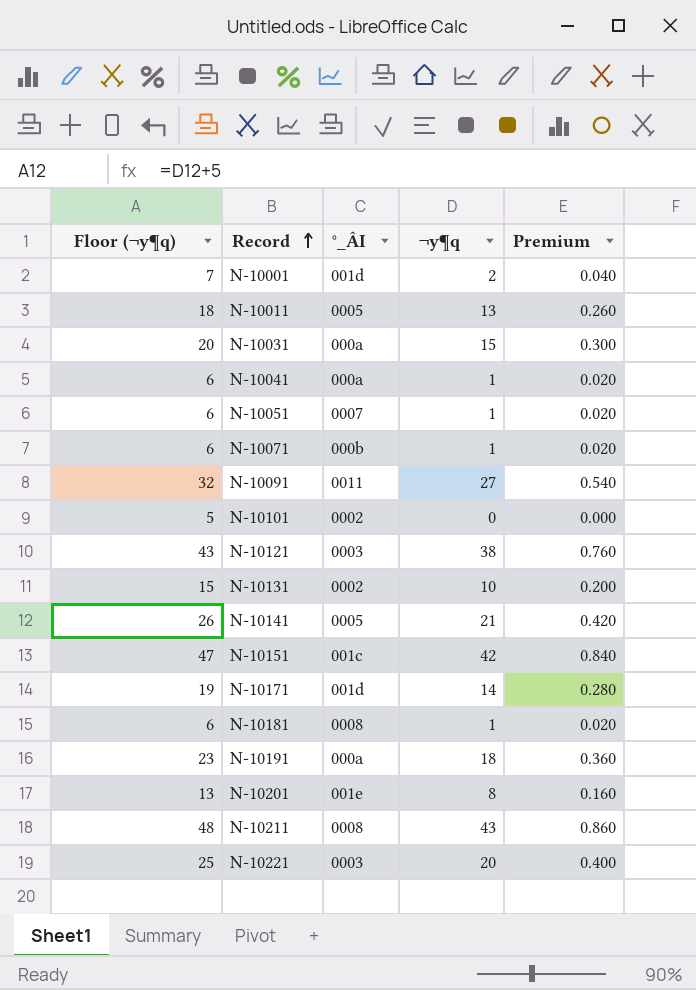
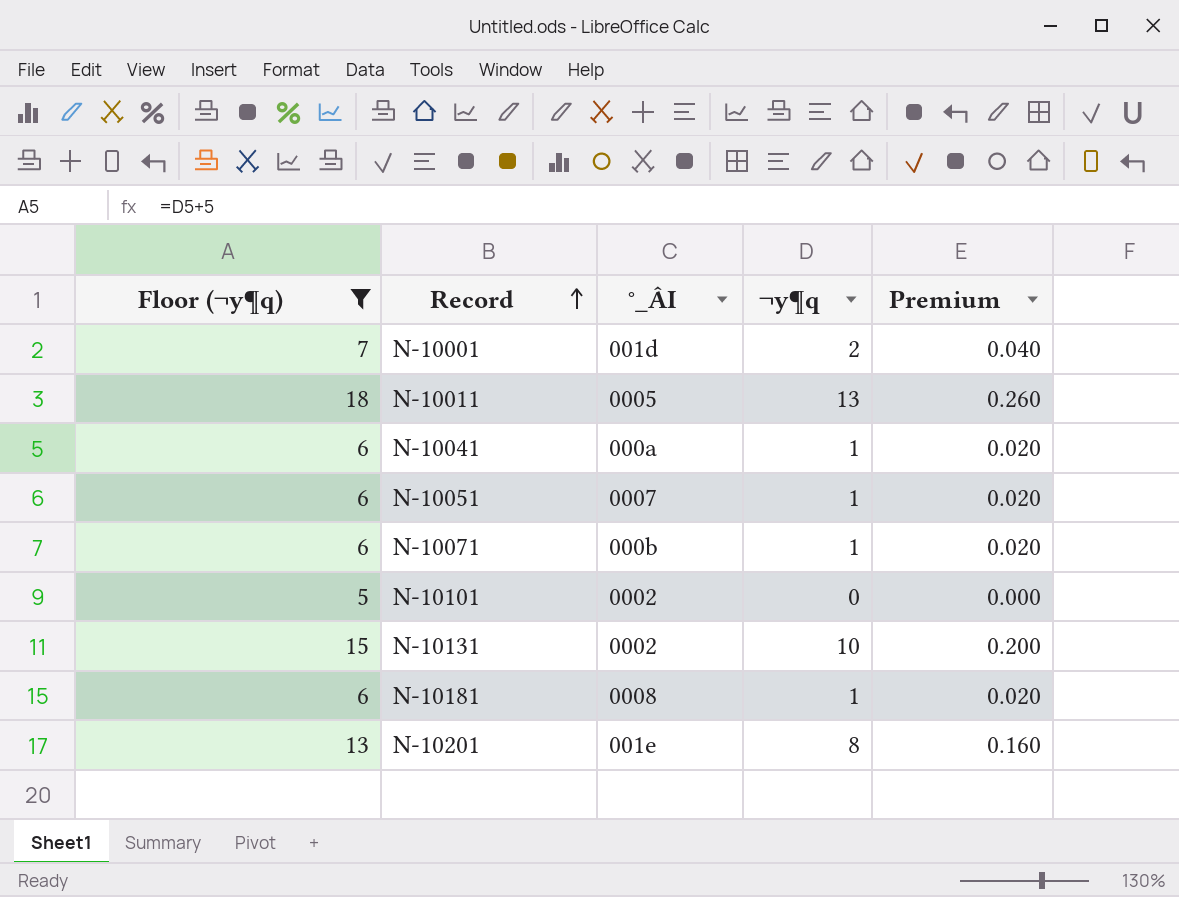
filter: none -> Floor (¬y¶q) <= 18

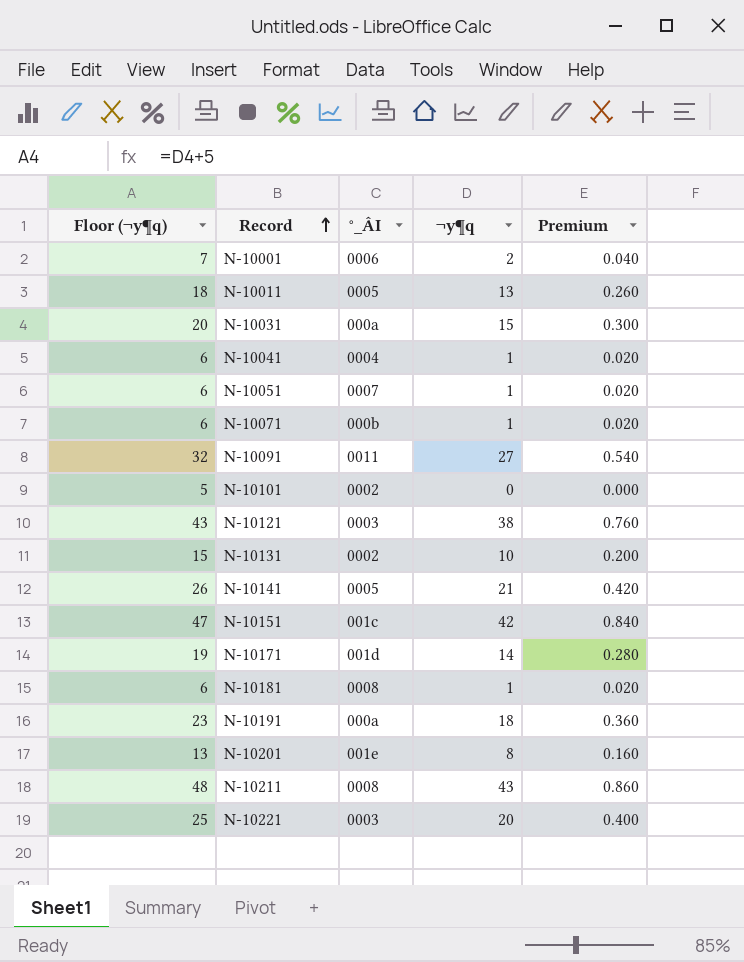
filter: Floor (¬y¶q) <= 18 -> none
N-10001 | °_ÂI: 001d -> 0006
N-10041 | °_ÂI: 000a -> 0004

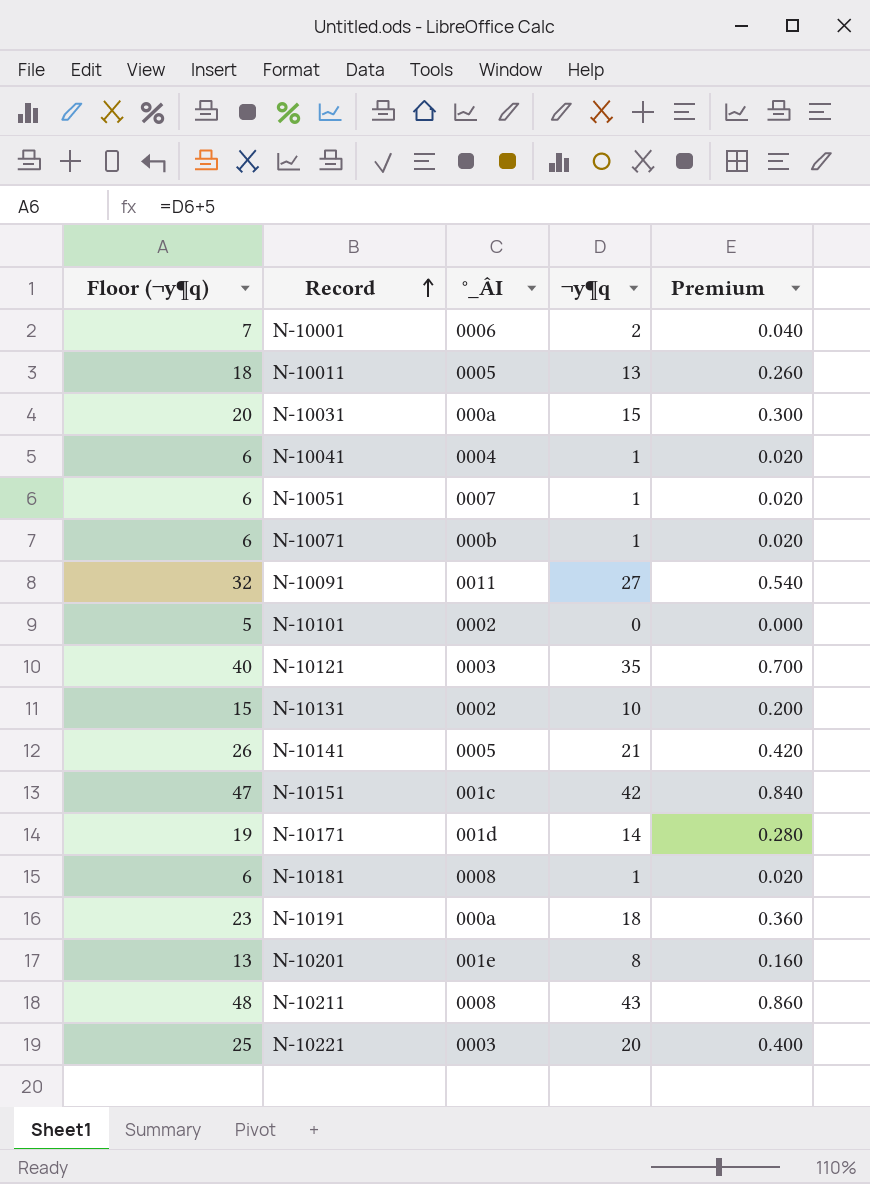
N-10121 | Floor (¬y¶q): 43 -> 40
N-10121 | ¬y¶q: 38 -> 35
N-10121 | Premium: 0.760 -> 0.700

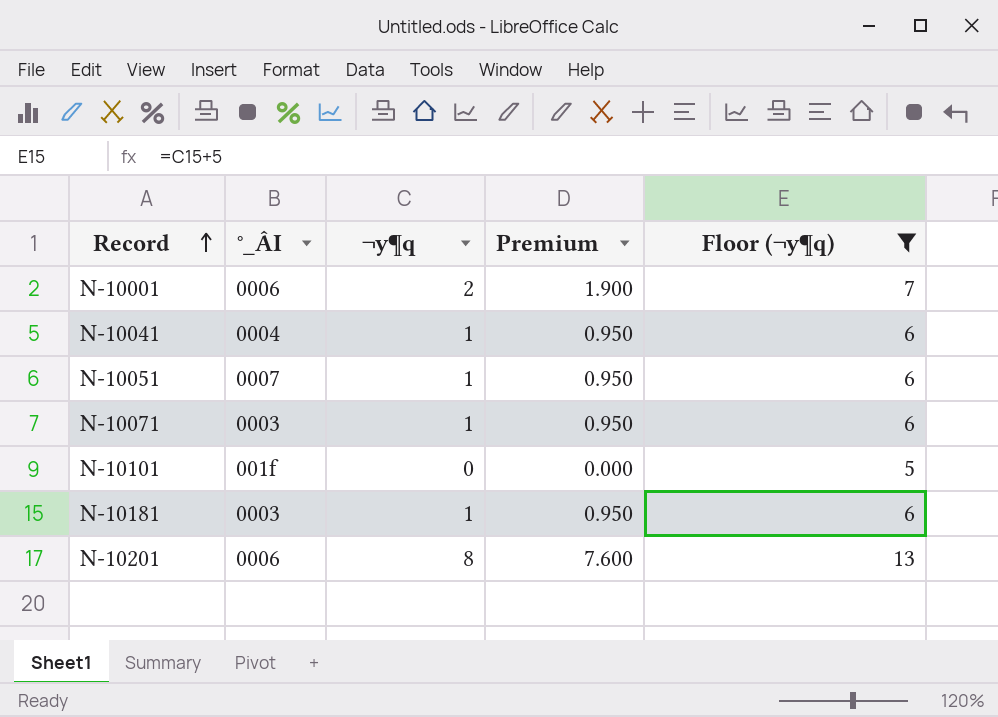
filter: none -> Floor (¬y¶q) <= 13
column Premium | formula: [¬y¶q] * 0.02 -> [¬y¶q] * 0.95
column Floor (¬y¶q) | position: 1 -> 5
N-10071 | °_ÂI: 000b -> 0003
N-10101 | °_ÂI: 0002 -> 001f
N-10181 | °_ÂI: 0008 -> 0003
N-10201 | °_ÂI: 001e -> 0006

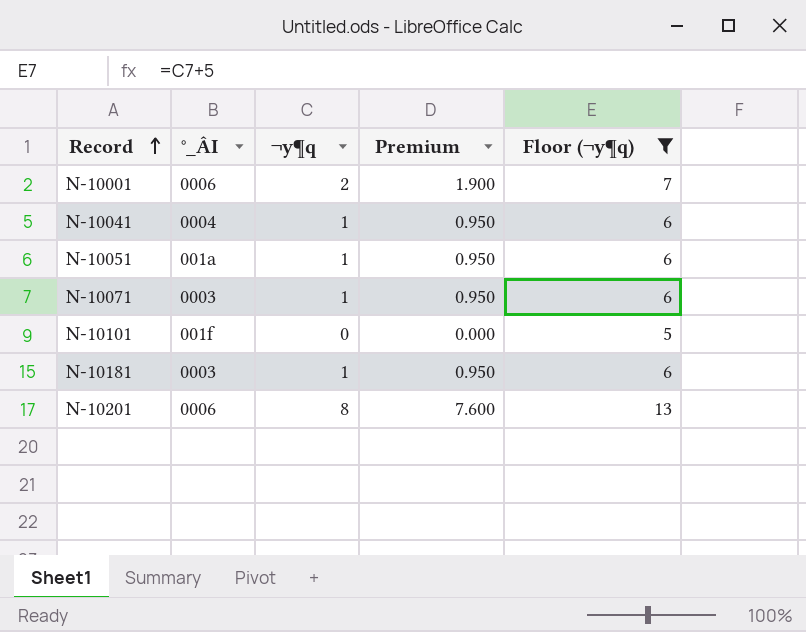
N-10051 | °_ÂI: 0007 -> 001a

